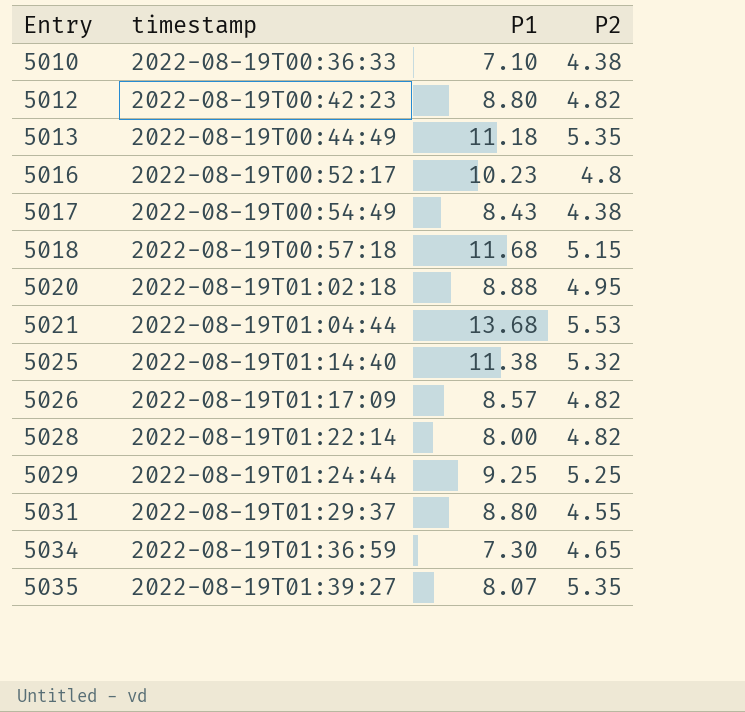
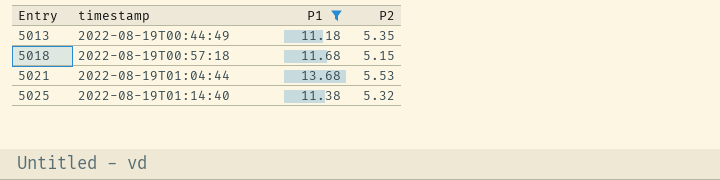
filter: none -> P1 >= 11.18

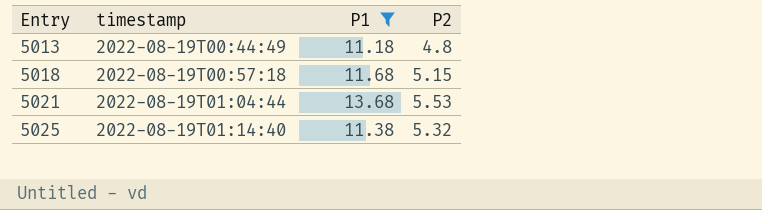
5013 | P2: 5.35 -> 4.8

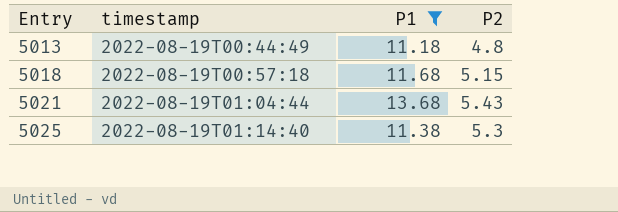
5021 | P2: 5.53 -> 5.43
5025 | P2: 5.32 -> 5.3

